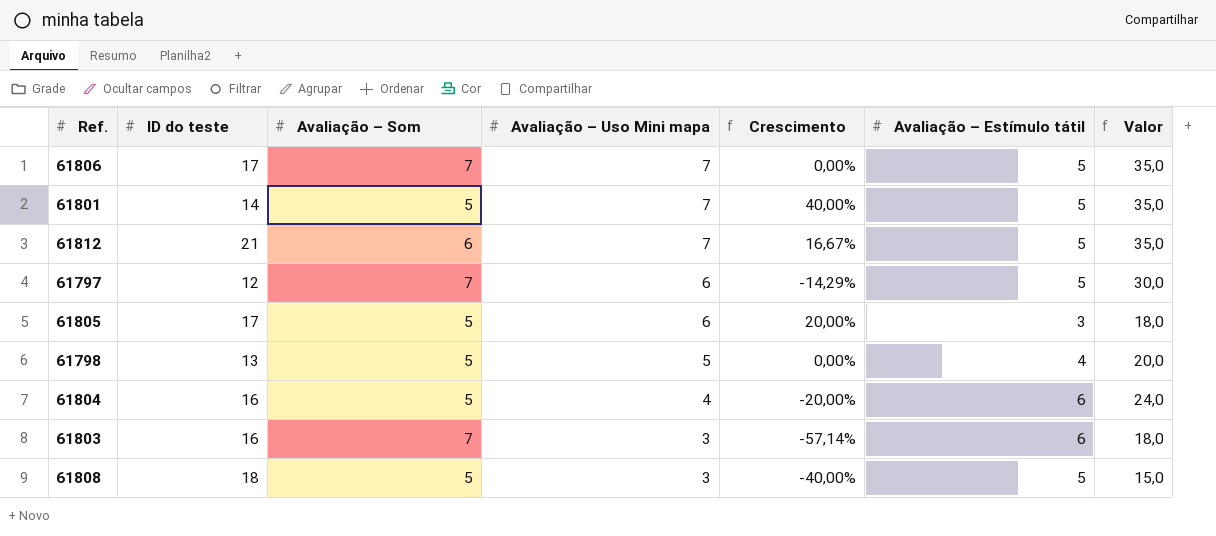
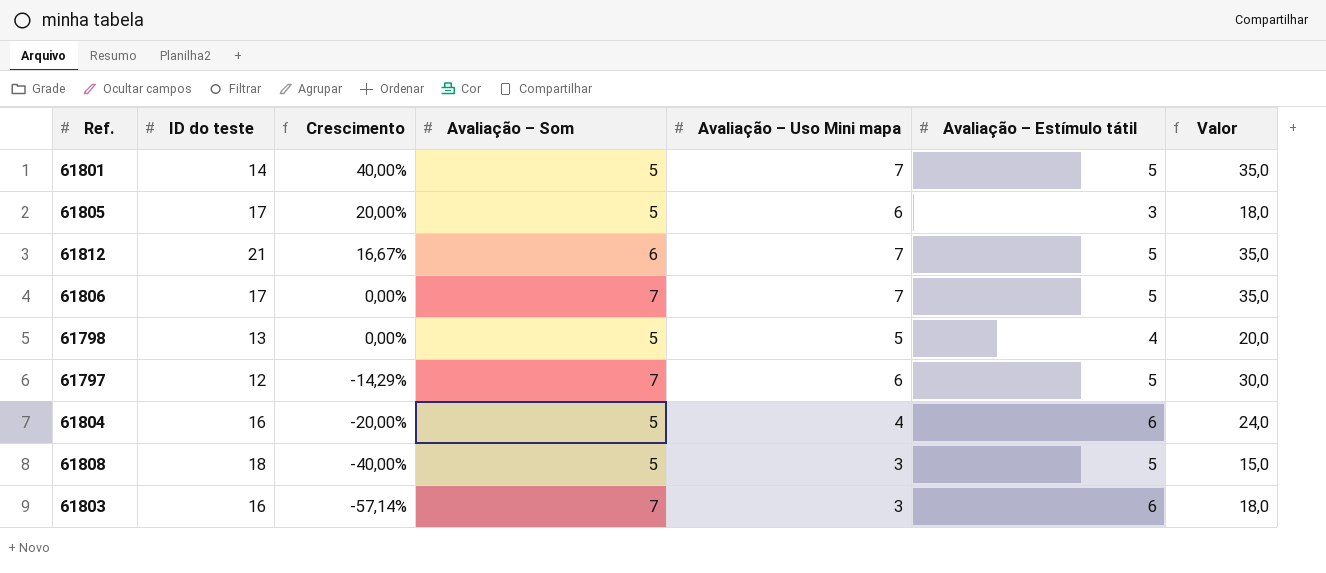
row order: Avaliação – Uso Mini mapa descending -> Crescimento descending
column Crescimento | position: 5 -> 3

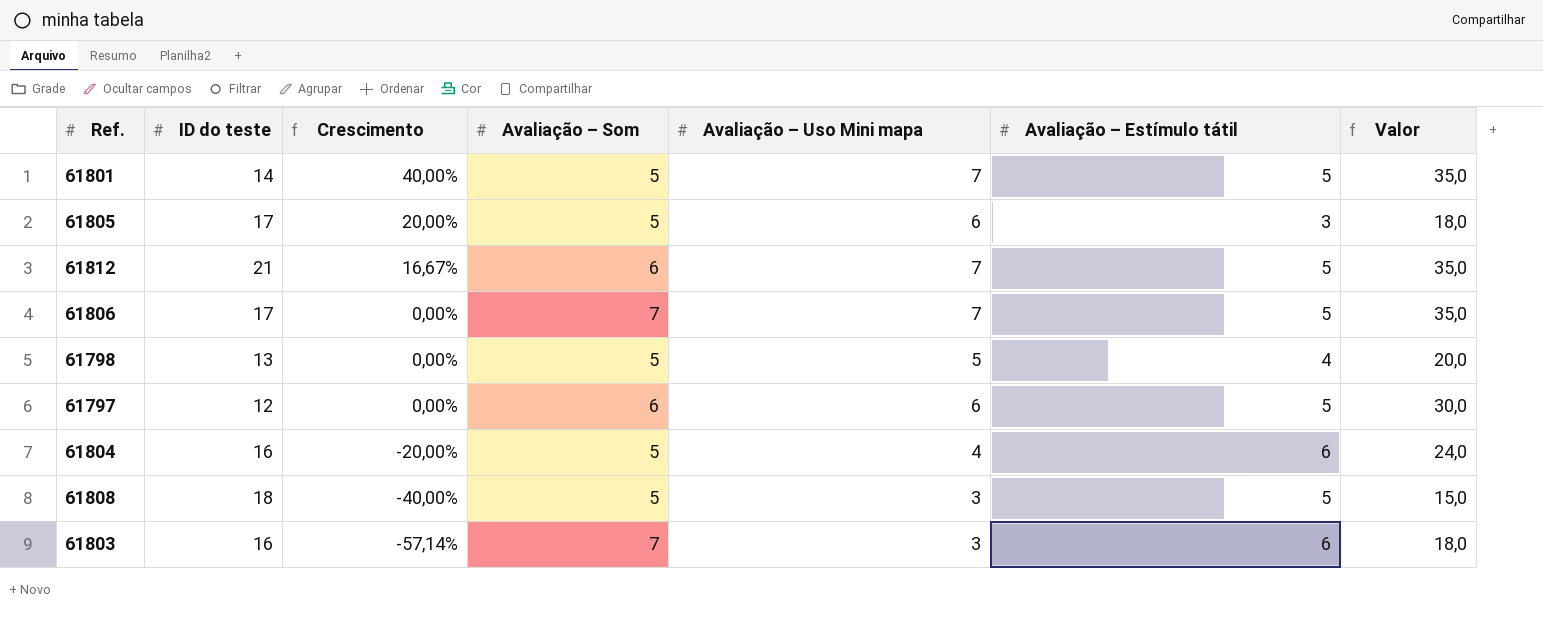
61797 | Crescimento: -14,29% -> 0,00%
61797 | Avaliação – Som: 7 -> 6

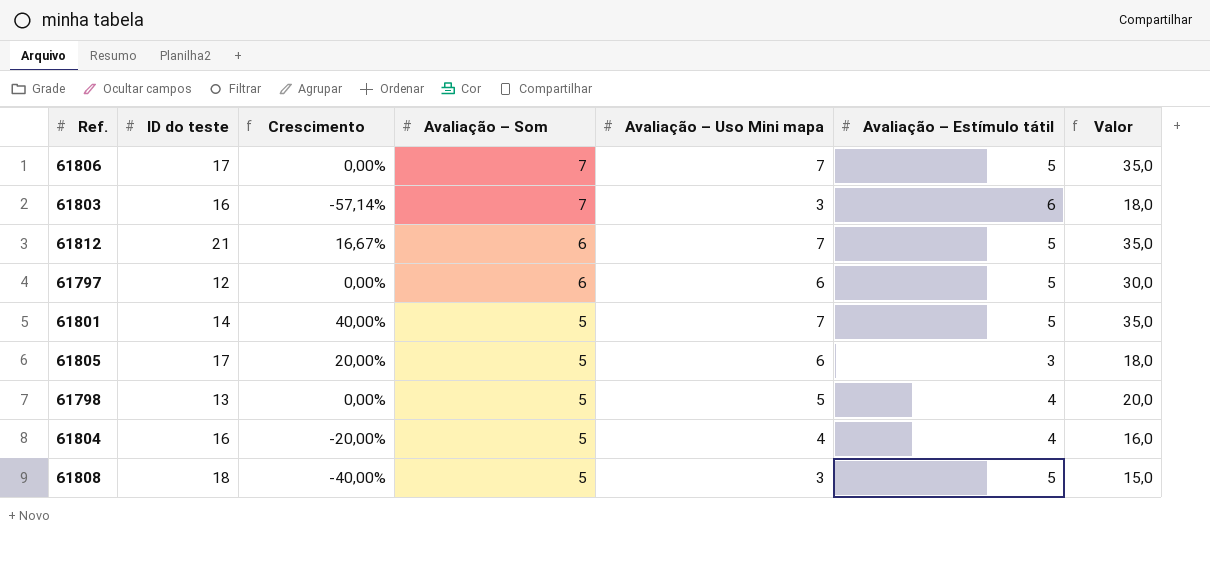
row order: Crescimento descending -> Avaliação – Som descending
61804 | Avaliação – Estímulo tátil: 6 -> 4
61804 | Valor: 24,0 -> 16,0

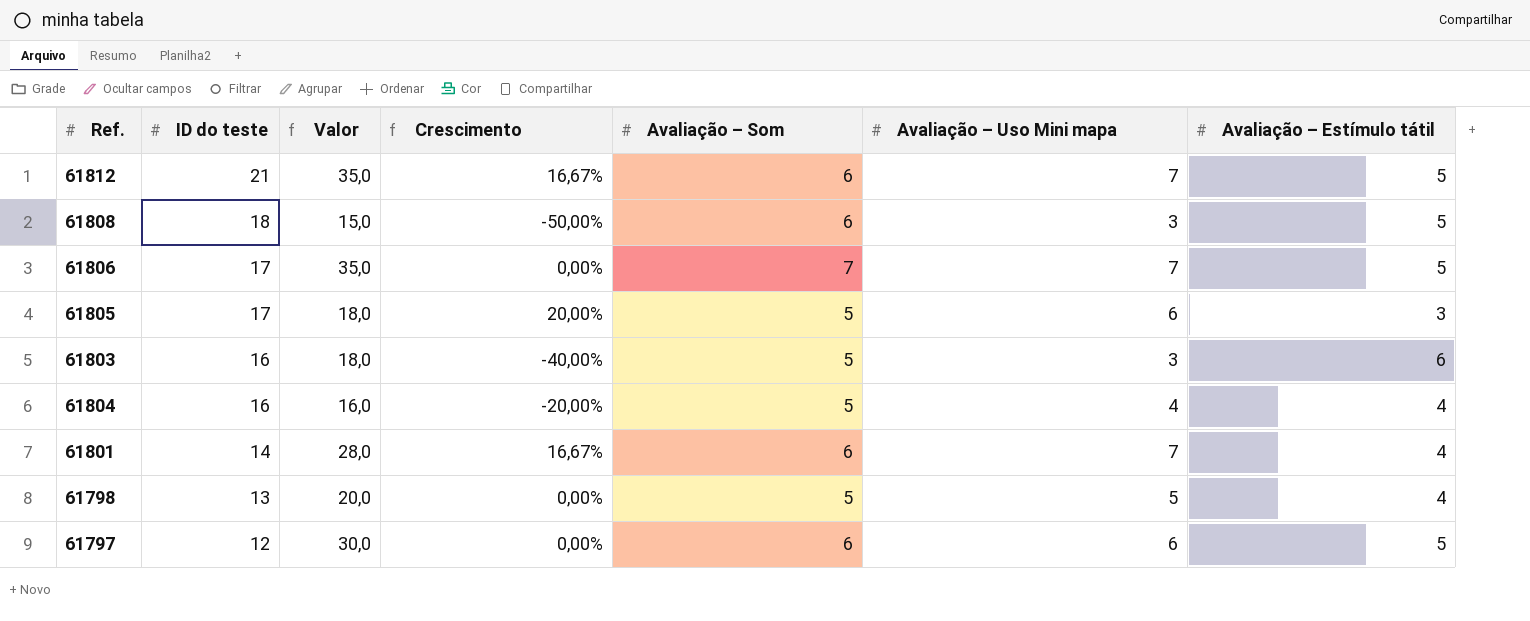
row order: Avaliação – Som descending -> ID do teste descending
column Valor | position: 7 -> 3
61808 | Crescimento: -40,00% -> -50,00%
61808 | Avaliação – Som: 5 -> 6
61803 | Crescimento: -57,14% -> -40,00%
61803 | Avaliação – Som: 7 -> 5
61801 | Valor: 35,0 -> 28,0
61801 | Crescimento: 40,00% -> 16,67%
61801 | Avaliação – Som: 5 -> 6
61801 | Avaliação – Estímulo tátil: 5 -> 4

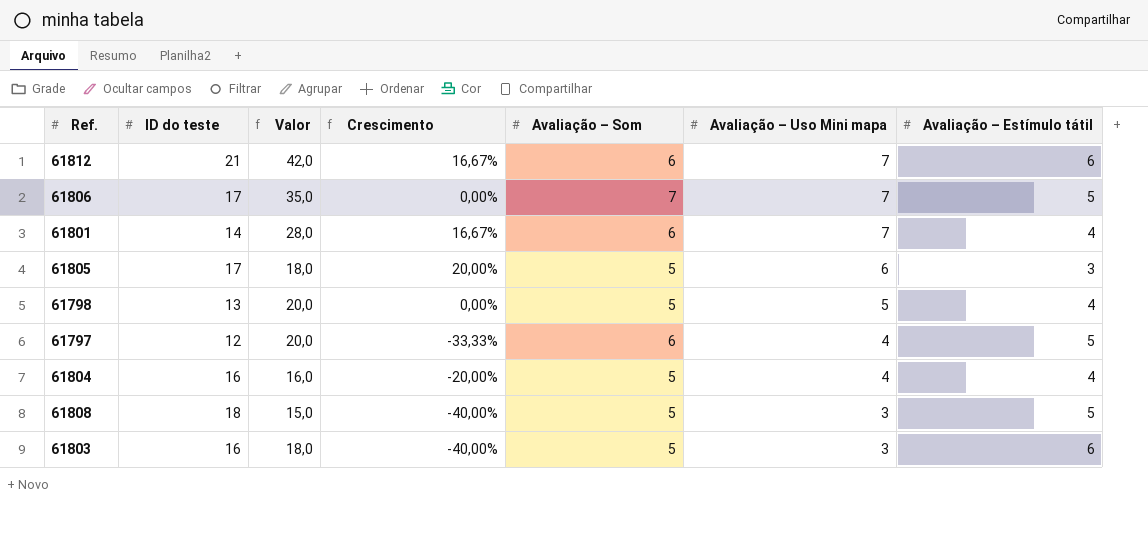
row order: ID do teste descending -> Avaliação – Uso Mini mapa descending
61812 | Valor: 35,0 -> 42,0
61812 | Avaliação – Estímulo tátil: 5 -> 6
61797 | Valor: 30,0 -> 20,0
61797 | Crescimento: 0,00% -> -33,33%
61797 | Avaliação – Uso Mini mapa: 6 -> 4
61808 | Crescimento: -50,00% -> -40,00%
61808 | Avaliação – Som: 6 -> 5

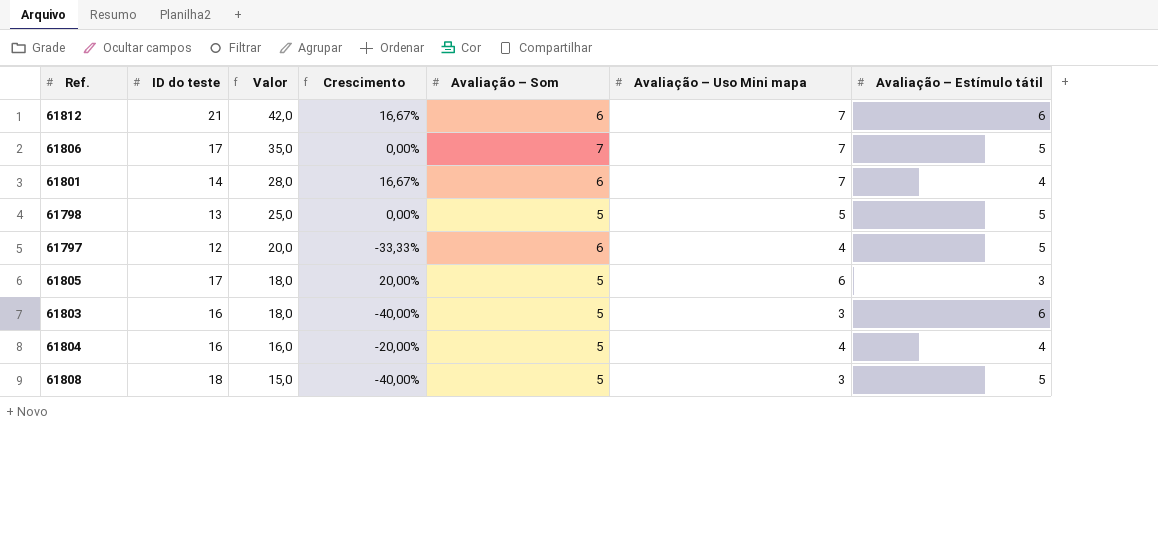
row order: Avaliação – Uso Mini mapa descending -> Valor descending
61798 | Valor: 20,0 -> 25,0
61798 | Avaliação – Estímulo tátil: 4 -> 5

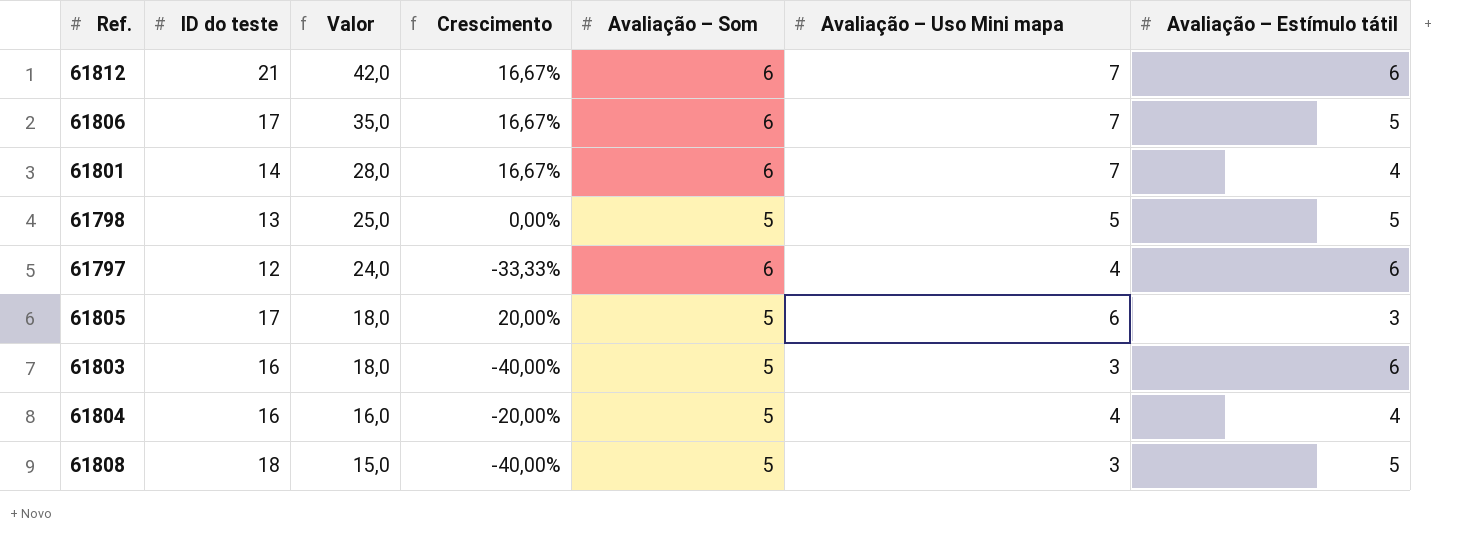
61806 | Crescimento: 0,00% -> 16,67%
61806 | Avaliação – Som: 7 -> 6
61797 | Valor: 20,0 -> 24,0
61797 | Avaliação – Estímulo tátil: 5 -> 6

